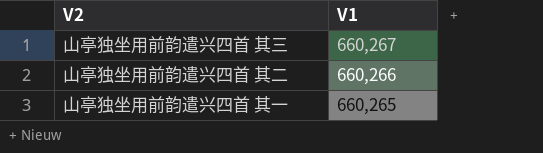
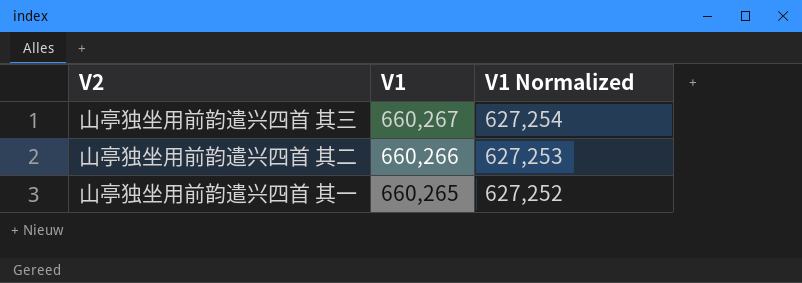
column V1 Normalized | formula: none -> [V1] * 0.95

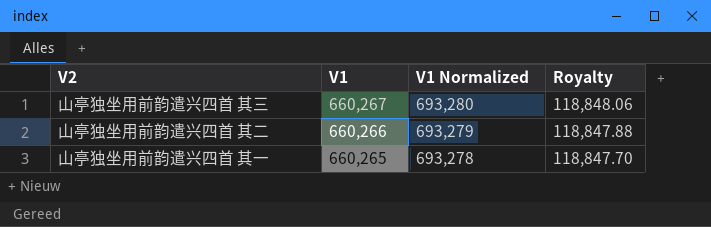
column V1 Normalized | formula: [V1] * 0.95 -> [V1] * 1.05
column Royalty | formula: none -> [V1] * 0.18

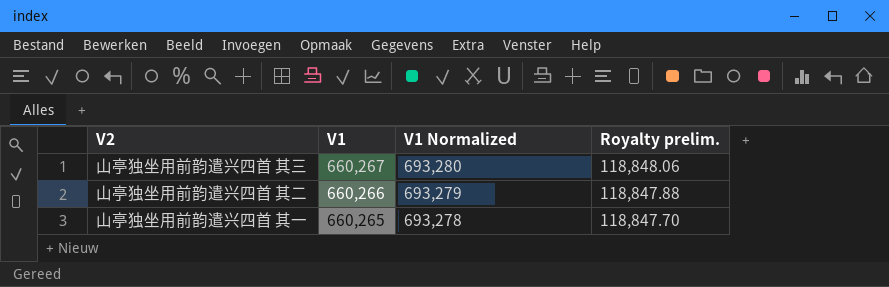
column name: Royalty -> Royalty prelim.

